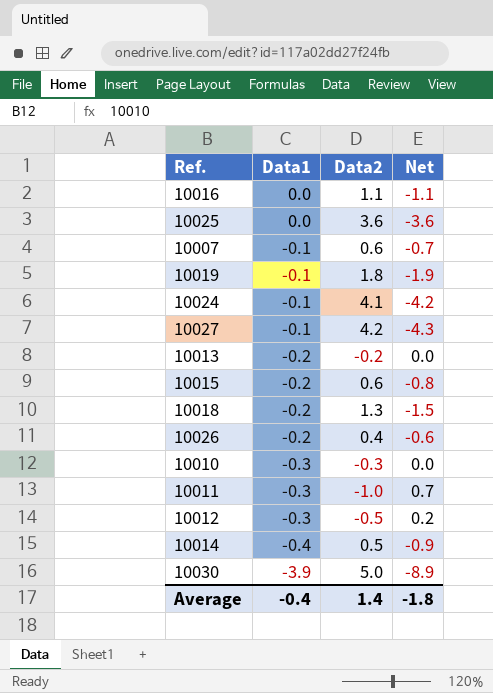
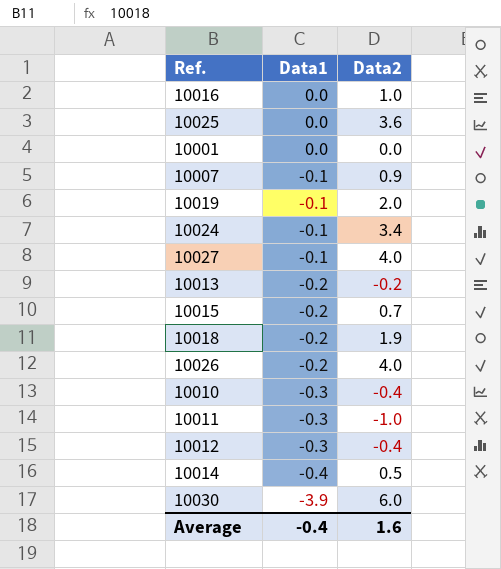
column Net | formula: [Data1] - [Data2] -> none
10016 | Data2: 1.1 -> 1.0
row 10001: none -> 0.0 | 0.0
10007 | Data2: 0.6 -> 0.9
10019 | Data2: 1.8 -> 2.0
10024 | Data2: 4.1 -> 3.4
10027 | Data2: 4.2 -> 4.0
10015 | Data2: 0.6 -> 0.7
10018 | Data2: 1.3 -> 1.9
10026 | Data2: 0.4 -> 4.0
10010 | Data2: -0.3 -> -0.4
10012 | Data2: -0.5 -> -0.4
10030 | Data2: 5.0 -> 6.0
Average | Data2: 1.4 -> 1.6

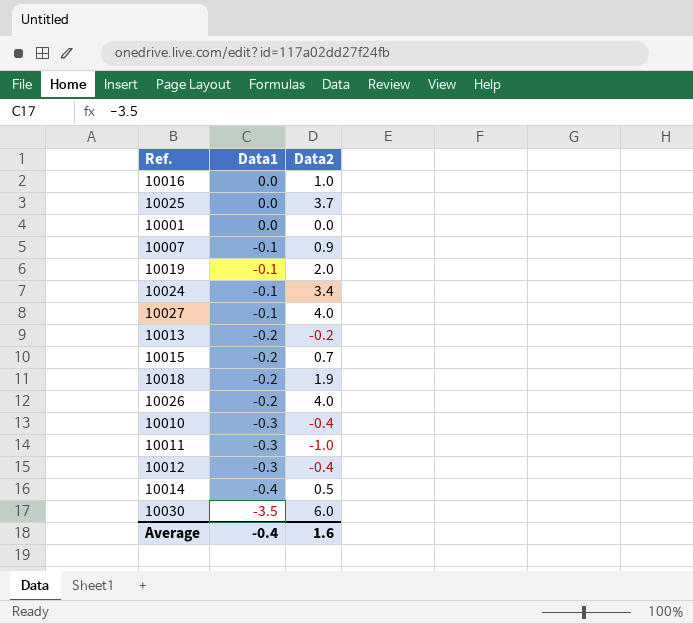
10025 | Data2: 3.6 -> 3.7
10030 | Data1: -3.9 -> -3.5

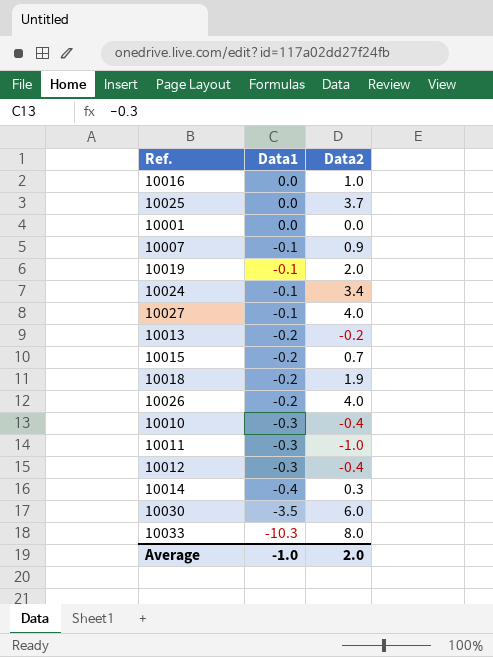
10014 | Data2: 0.5 -> 0.3
row 10033: none -> -10.3 | 8.0
Average | Data1: -0.4 -> -1.0
Average | Data2: 1.6 -> 2.0

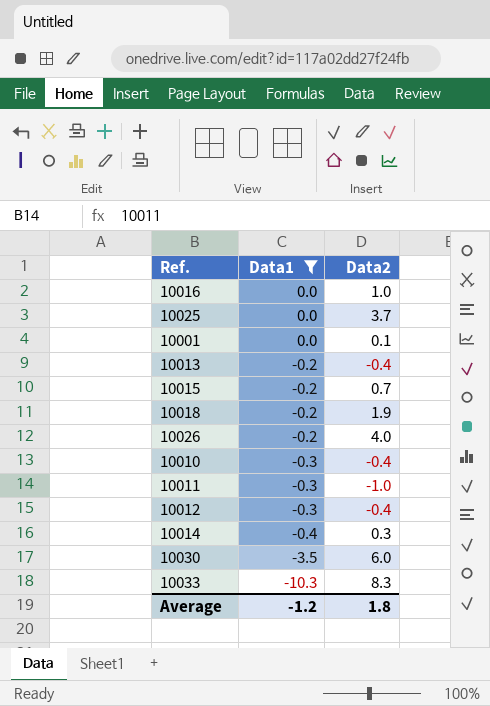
filter: none -> Data1 != -0.1
10001 | Data2: 0.0 -> 0.1
10013 | Data2: -0.2 -> -0.4
10033 | Data2: 8.0 -> 8.3
Average | Data1: -1.0 -> -1.2
Average | Data2: 2.0 -> 1.8

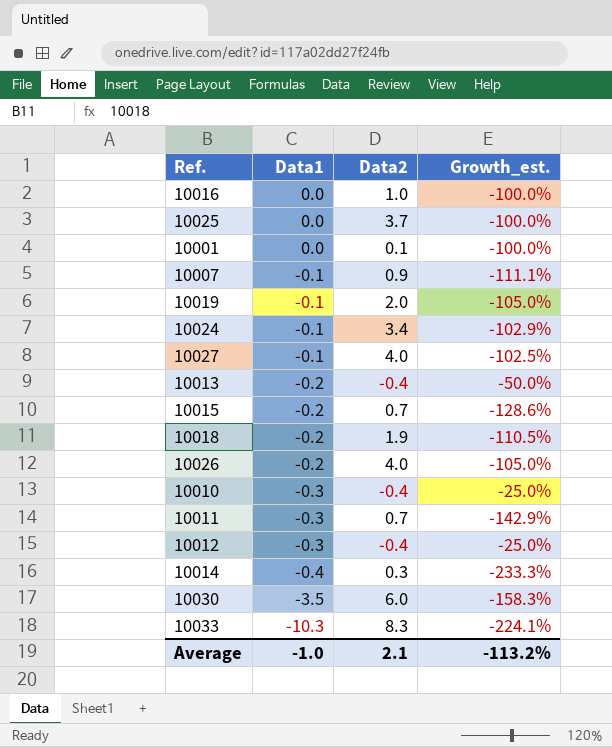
filter: Data1 != -0.1 -> none
column Growth_est. | formula: none -> ([Data1] - [Data2]) / [Data2]
10011 | Data2: -1.0 -> 0.7
Average | Data1: -1.2 -> -1.0
Average | Data2: 1.8 -> 2.1

